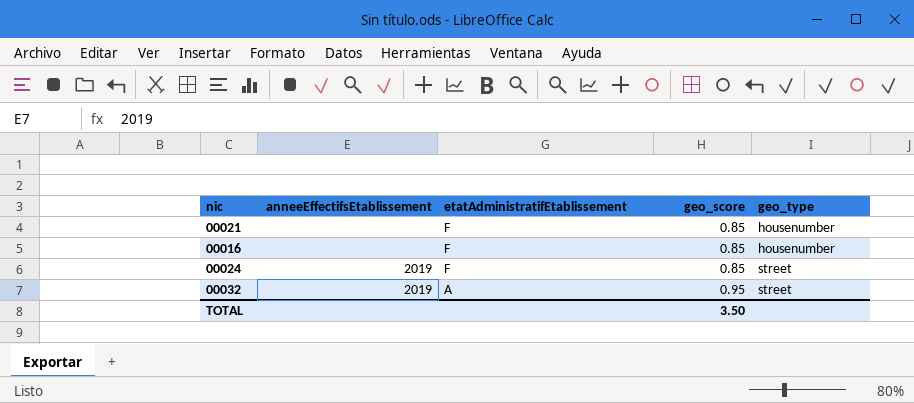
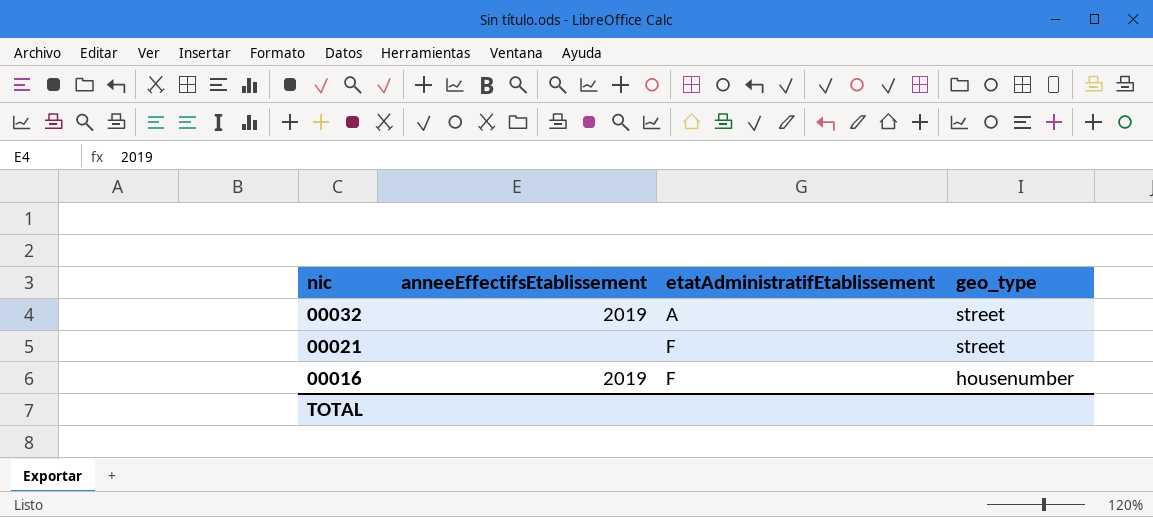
row order: etatAdministratifEtablissement descending -> nic descending
column geo_score | position: 4 -> none
row 00024: 2019 | F | 0.85 | street -> none
00021 | geo_type: housenumber -> street
00016 | anneeEffectifsEtablissement: none -> 2019

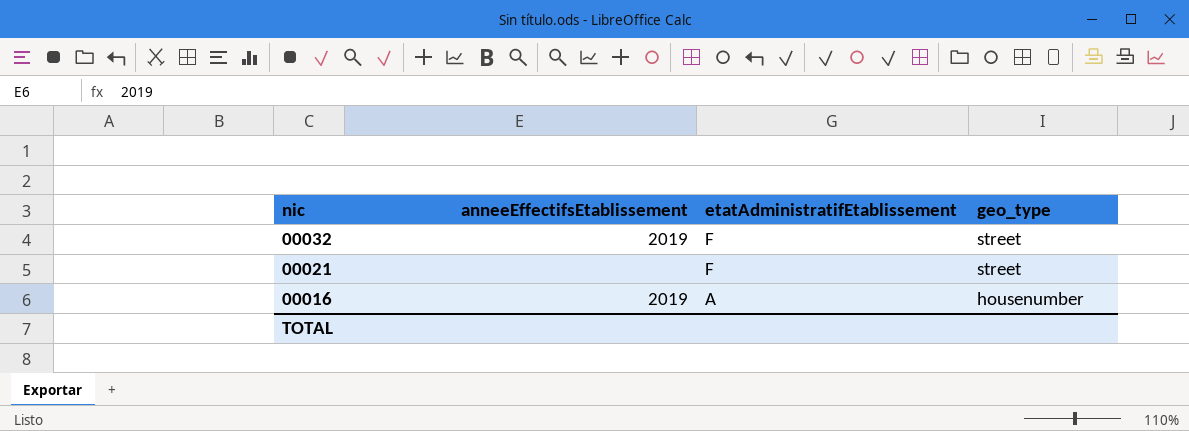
00032 | etatAdministratifEtablissement: A -> F
00016 | etatAdministratifEtablissement: F -> A

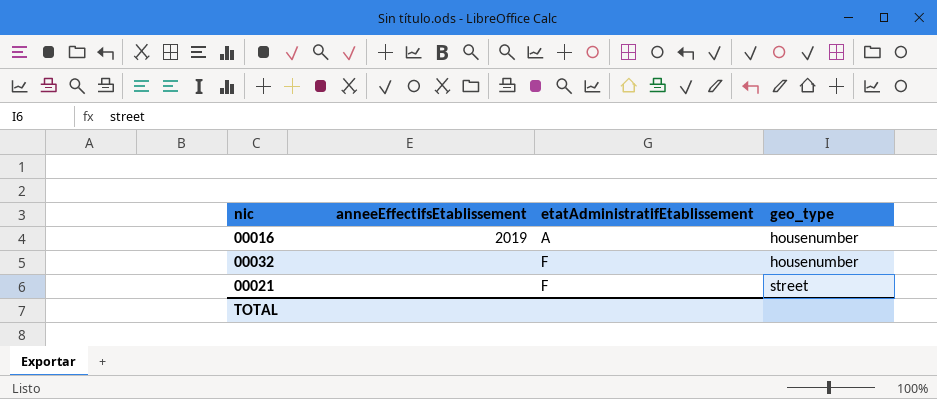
row order: nic descending -> etatAdministratifEtablissement ascending
00032 | anneeEffectifsEtablissement: 2019 -> none
00032 | geo_type: street -> housenumber

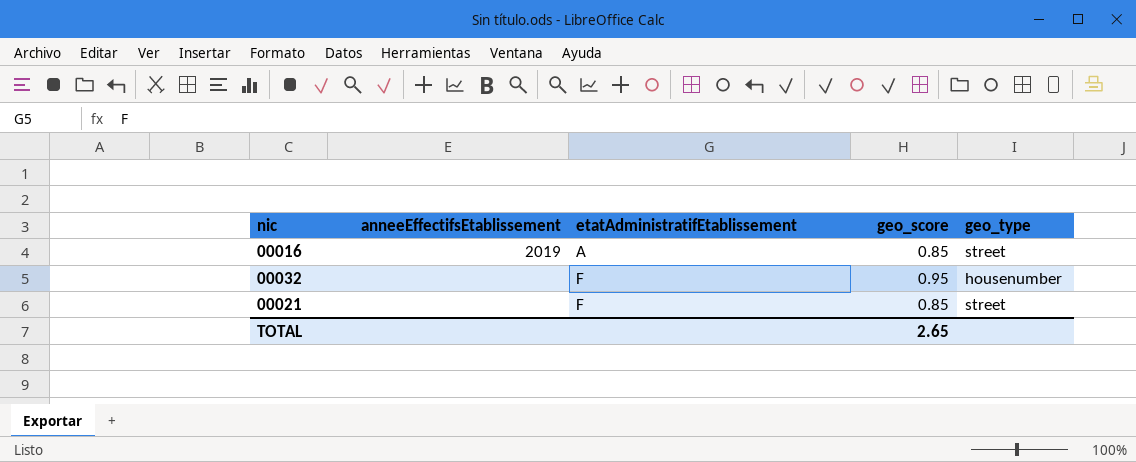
column geo_score | position: none -> 4
00016 | geo_type: housenumber -> street

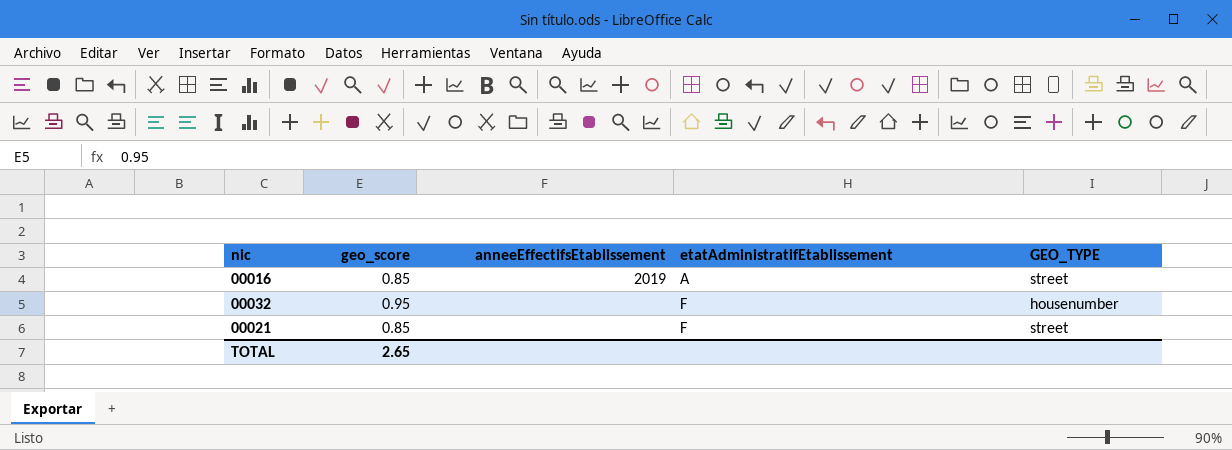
column geo_score | position: 4 -> 2
column name: geo_type -> GEO_TYPE

